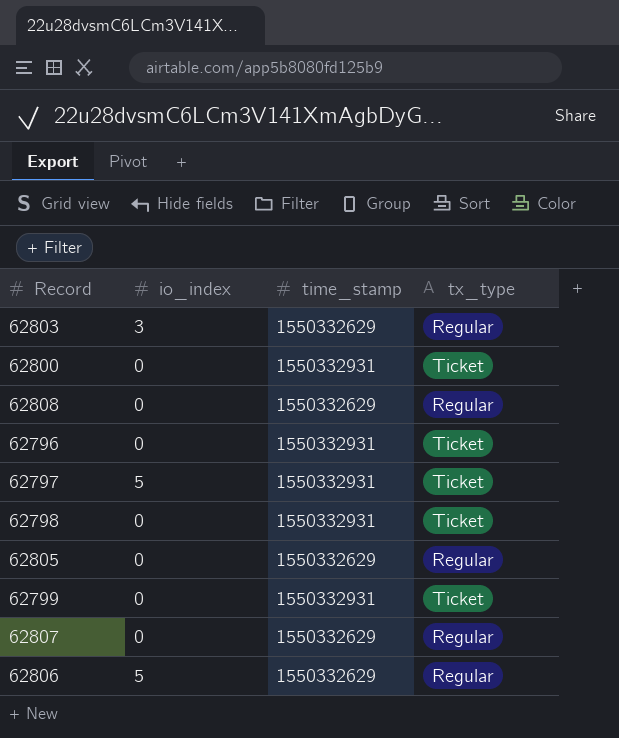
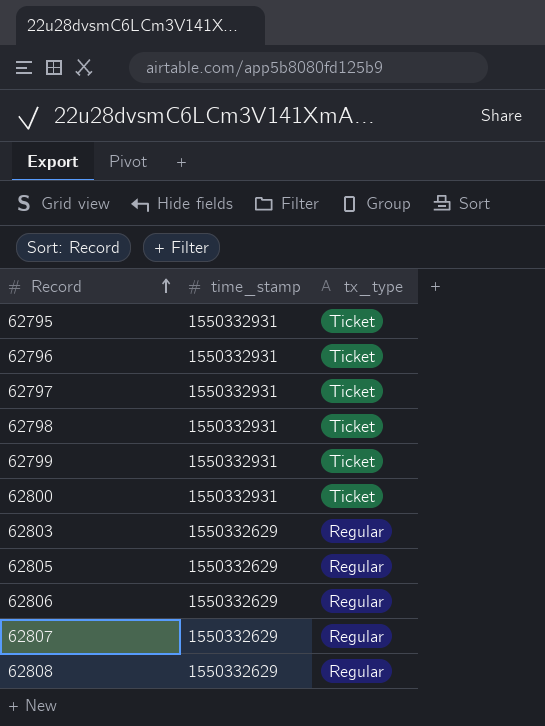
row order: none -> Record ascending
column io_index | position: 2 -> none
row 62795: none -> 1550332931 | Ticket

